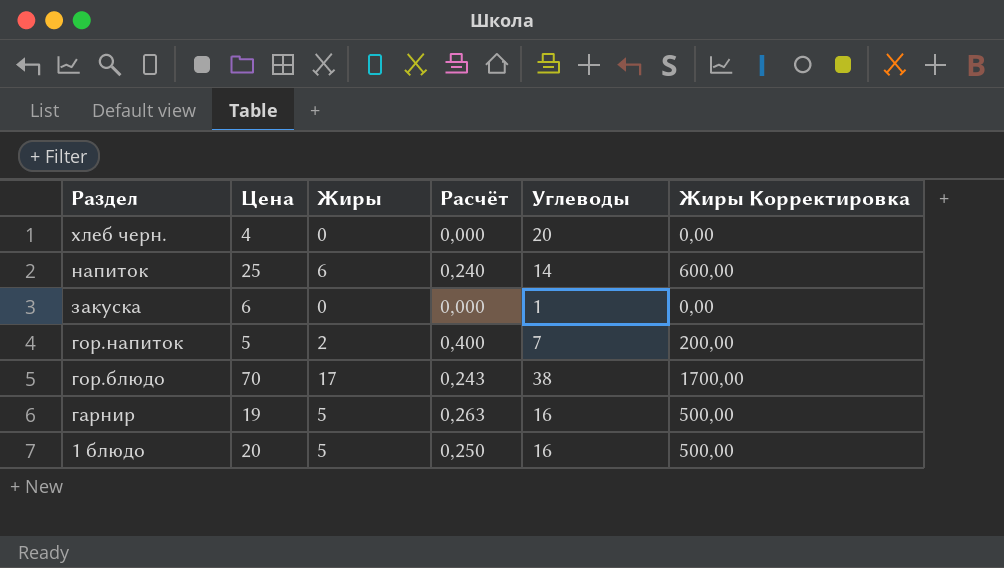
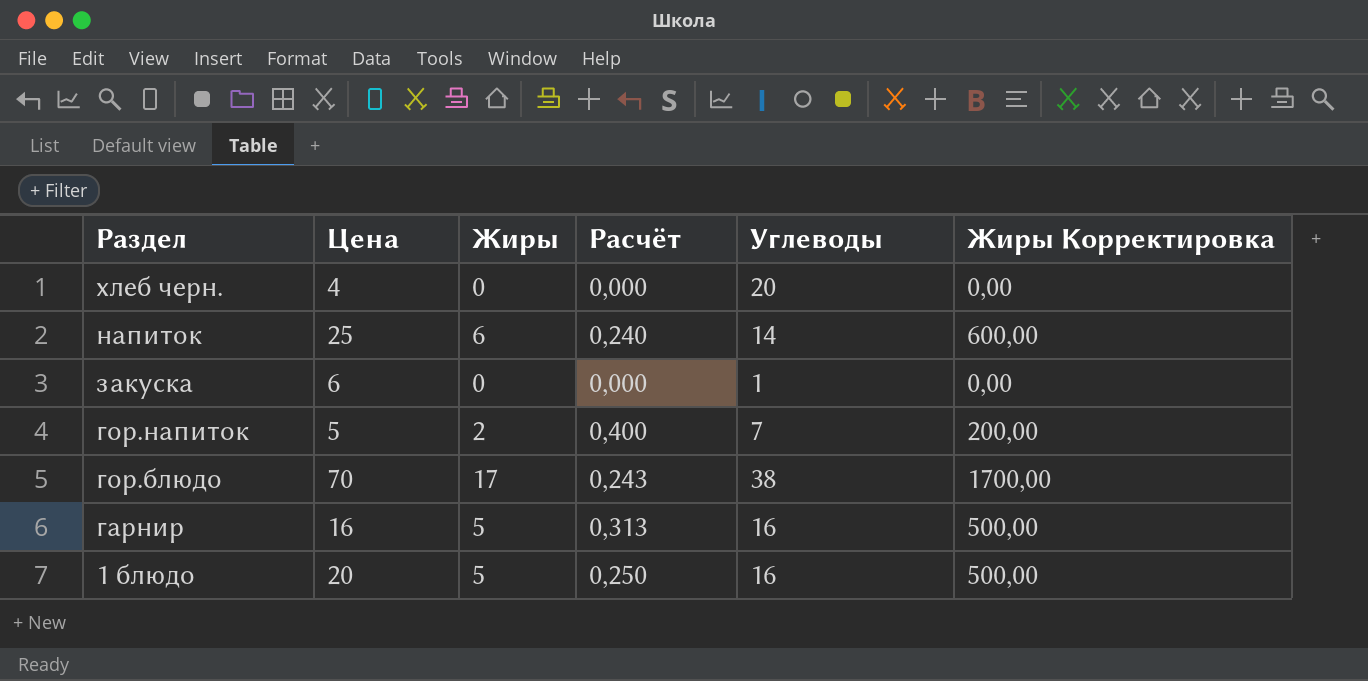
гарнир | Цена: 19 -> 16
гарнир | Расчёт: 0,263 -> 0,313

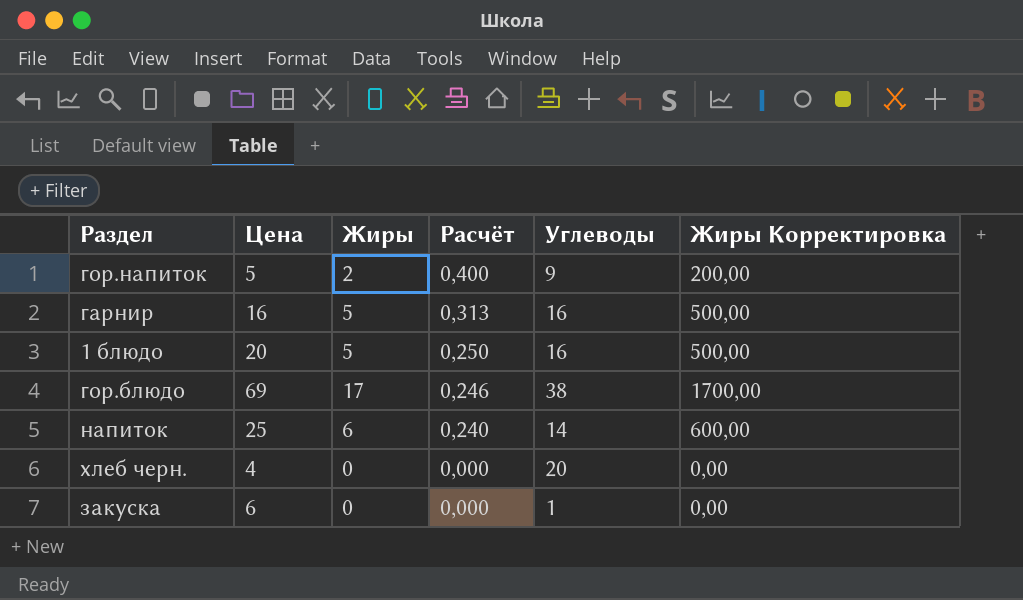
row order: Раздел descending -> Расчёт descending
гор.напиток | Углеводы: 7 -> 9
гор.блюдо | Цена: 70 -> 69
гор.блюдо | Расчёт: 0,243 -> 0,246

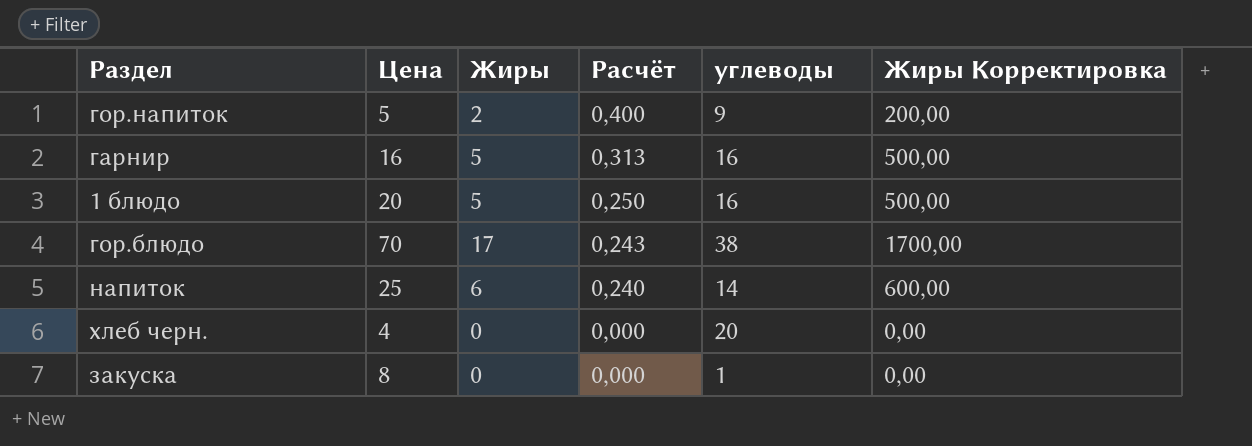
column name: Углеводы -> углеводы
гор.блюдо | Цена: 69 -> 70
гор.блюдо | Расчёт: 0,246 -> 0,243
закуска | Цена: 6 -> 8

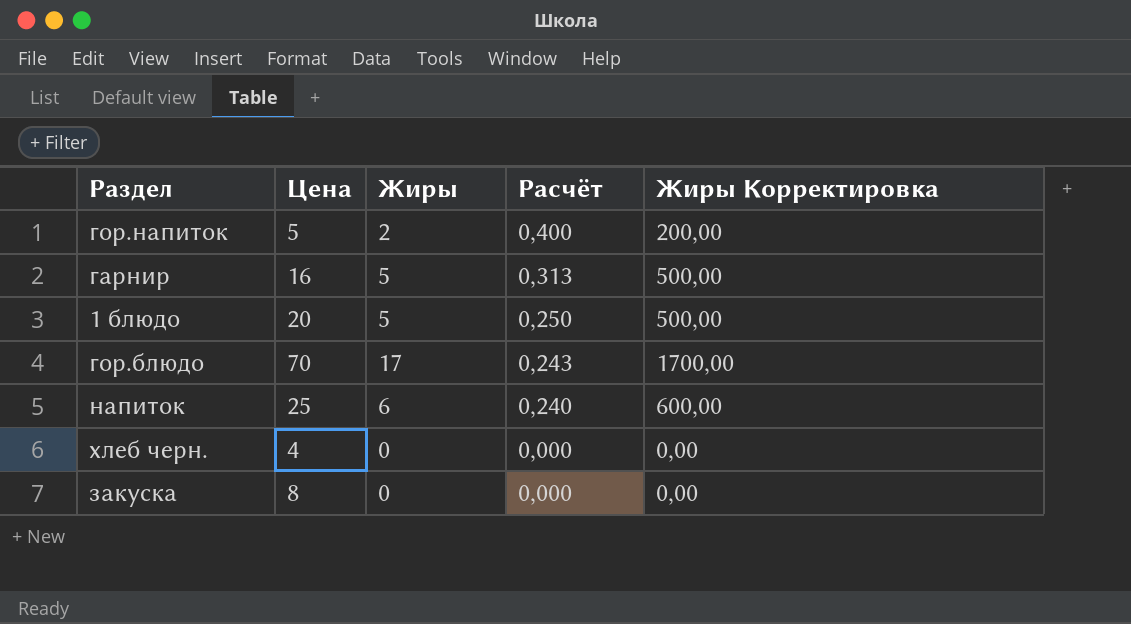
column углеводы | position: 5 -> none

